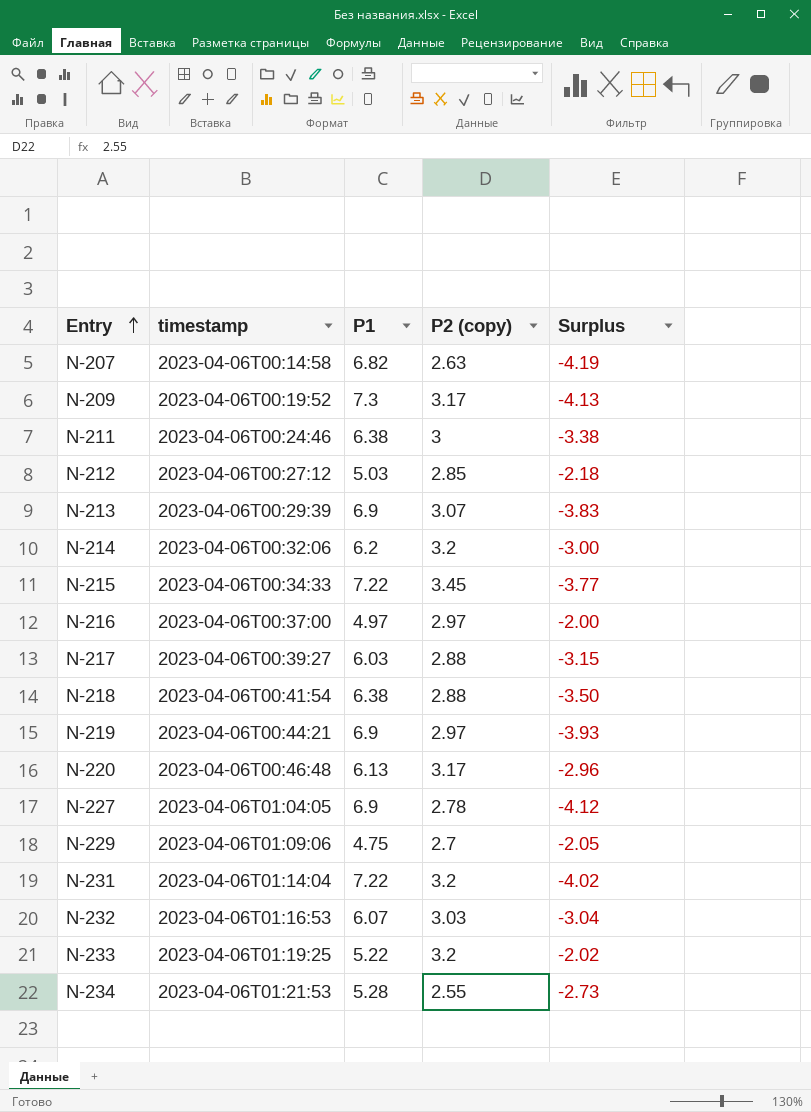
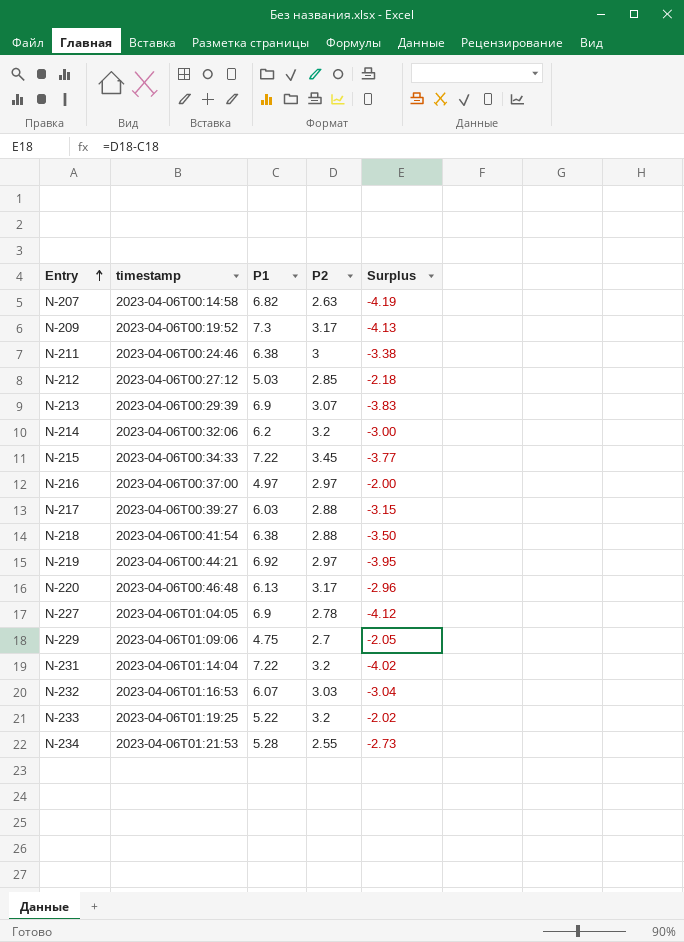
column name: P2 (copy) -> P2
N-219 | P1: 6.9 -> 6.92
N-219 | Surplus: -3.93 -> -3.95

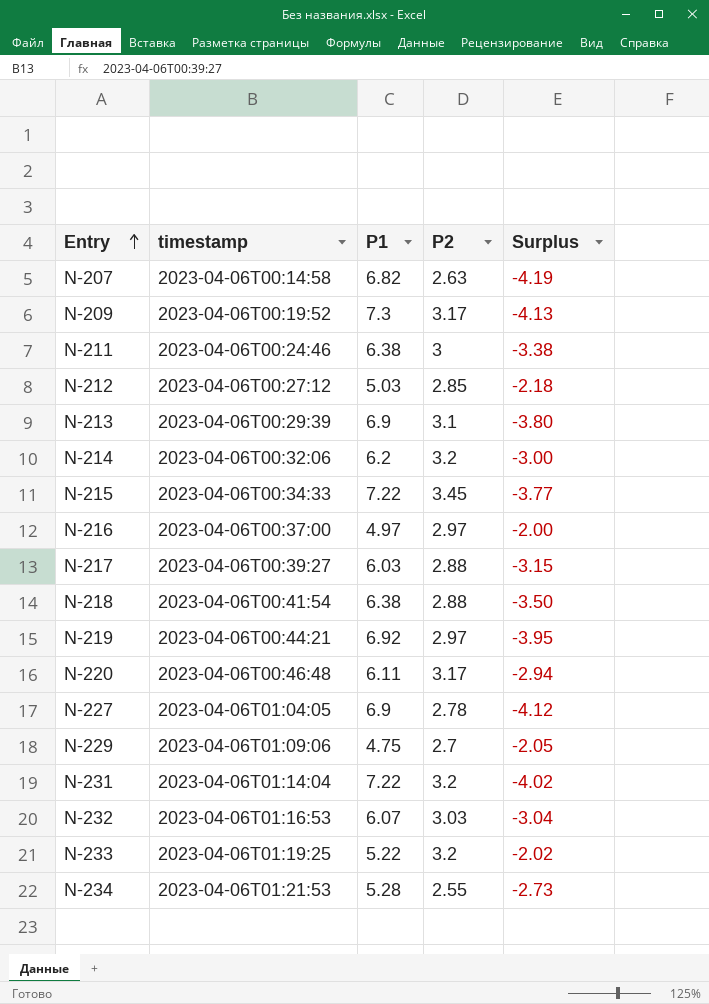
N-213 | P2: 3.07 -> 3.1
N-213 | Surplus: -3.83 -> -3.80
N-220 | P1: 6.13 -> 6.11
N-220 | Surplus: -2.96 -> -2.94

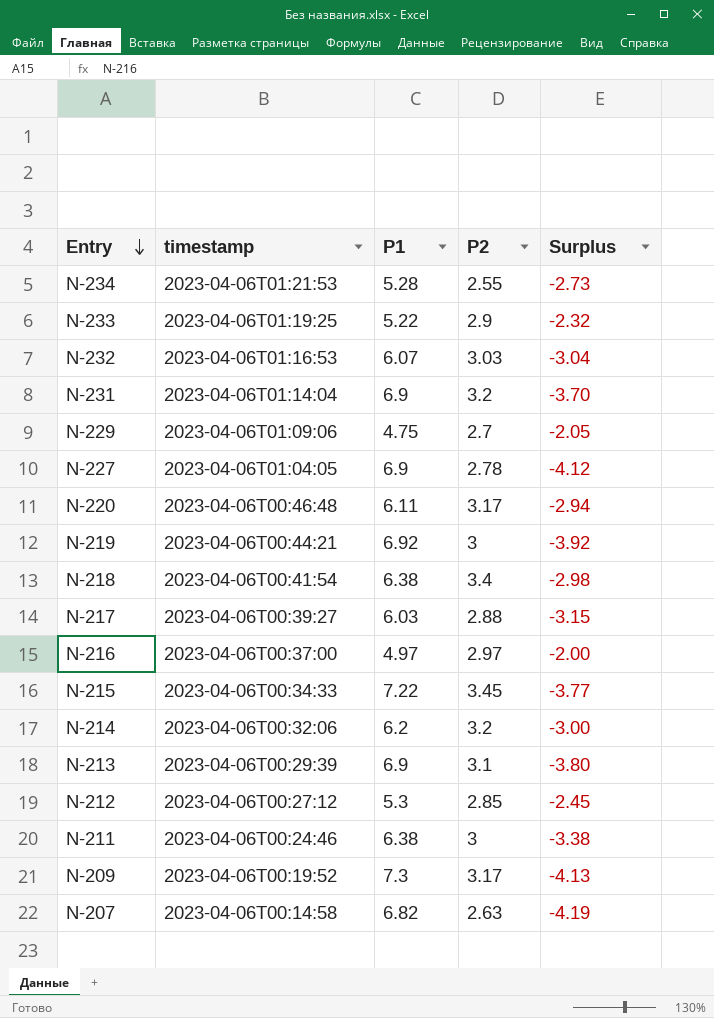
row order: Entry ascending -> Entry descending
N-233 | P2: 3.2 -> 2.9
N-233 | Surplus: -2.02 -> -2.32
N-231 | P1: 7.22 -> 6.9
N-231 | Surplus: -4.02 -> -3.70
N-219 | P2: 2.97 -> 3
N-219 | Surplus: -3.95 -> -3.92
N-218 | P2: 2.88 -> 3.4
N-218 | Surplus: -3.50 -> -2.98
N-212 | P1: 5.03 -> 5.3
N-212 | Surplus: -2.18 -> -2.45

